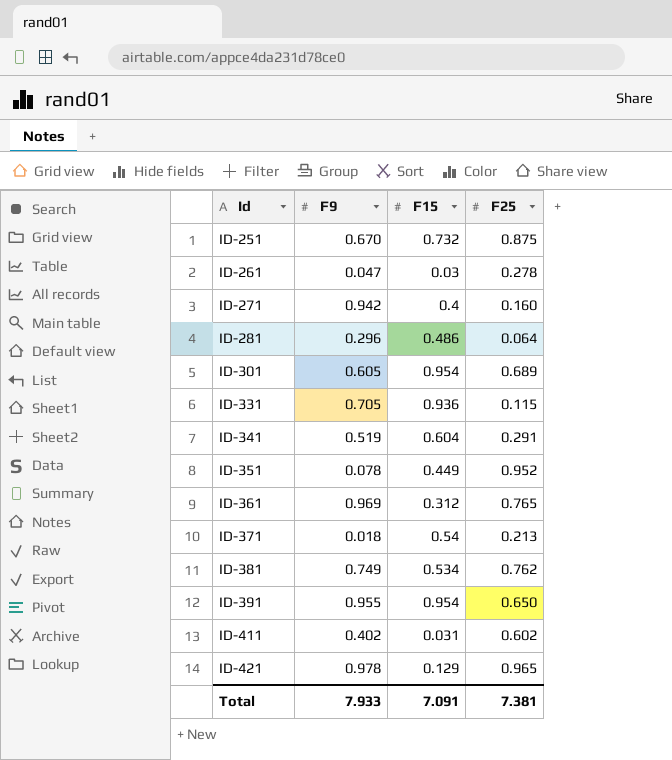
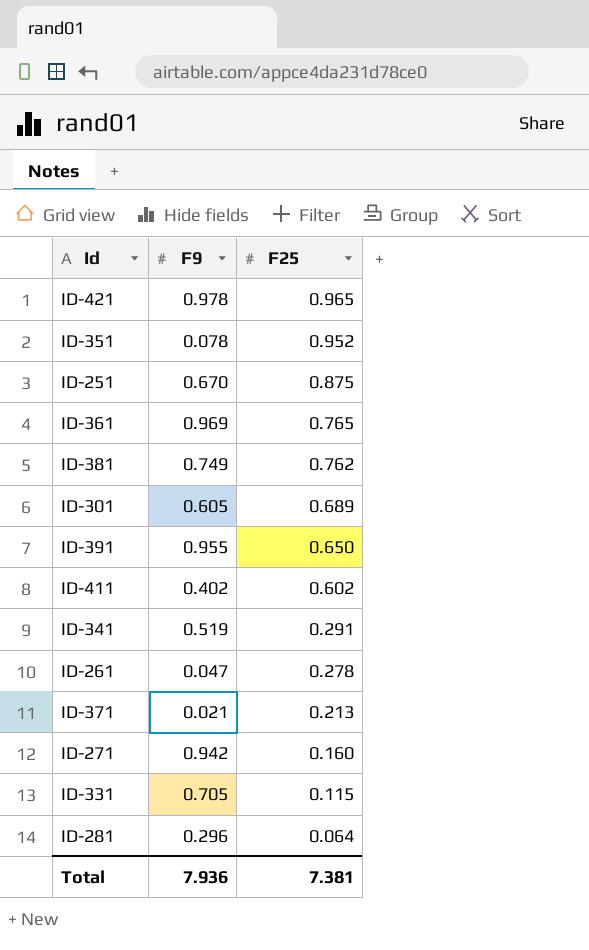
row order: Id ascending -> F25 descending
column F15 | position: 3 -> none
ID-371 | F9: 0.018 -> 0.021
Total | F9: 7.933 -> 7.936

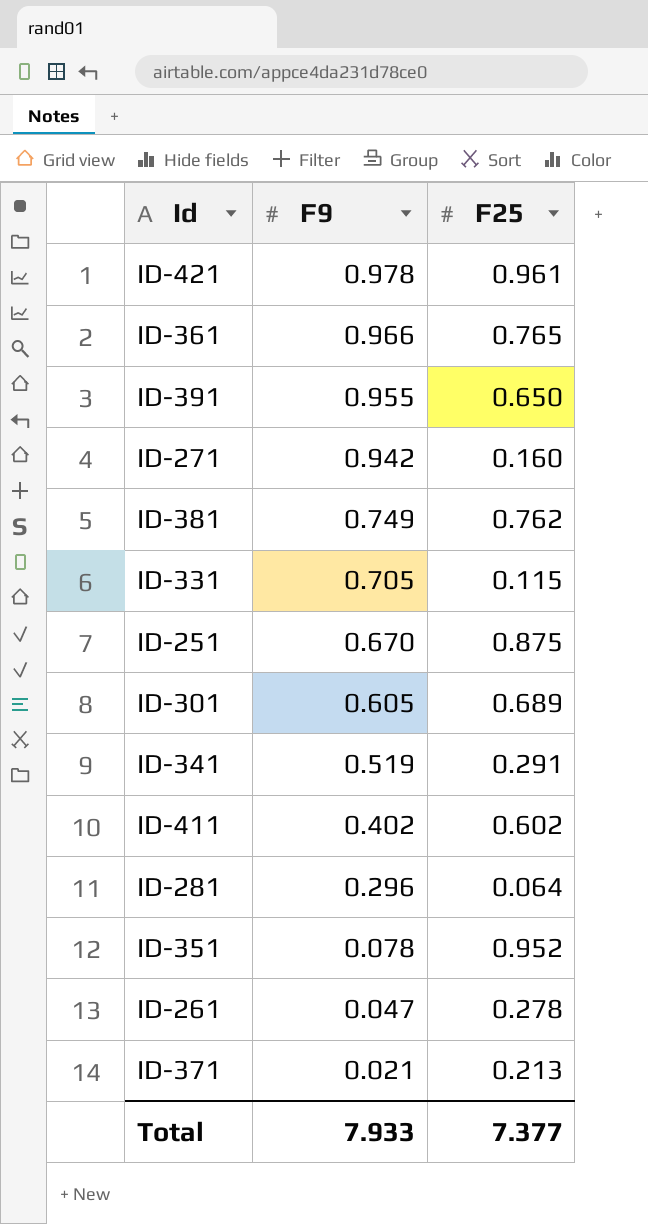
row order: F25 descending -> F9 descending
ID-421 | F25: 0.965 -> 0.961
ID-361 | F9: 0.969 -> 0.966
Total | F9: 7.936 -> 7.933
Total | F25: 7.381 -> 7.377

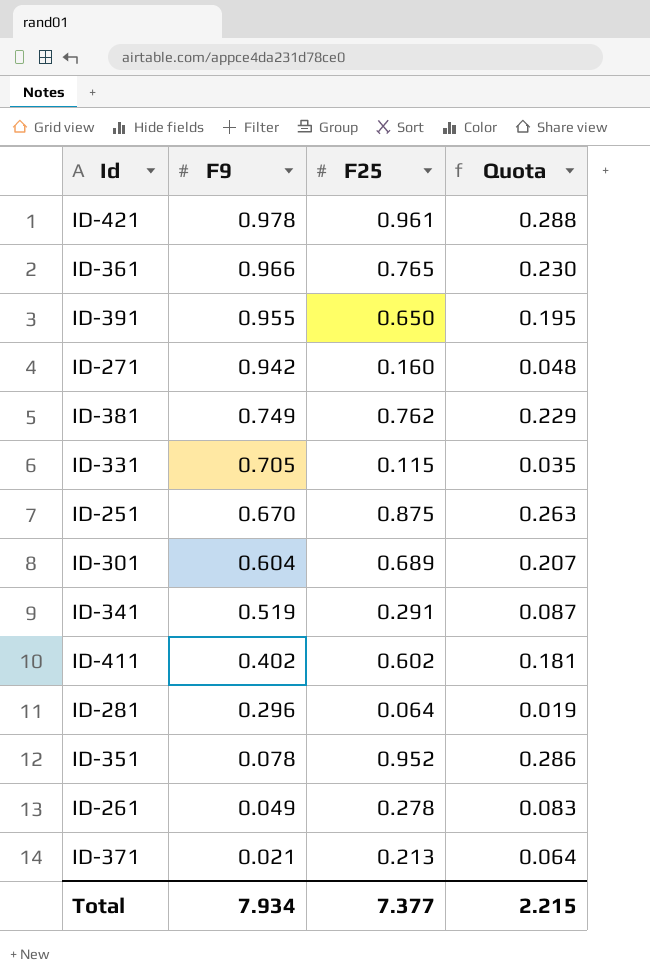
column Quota | formula: none -> [F25] * 0.3
ID-301 | F9: 0.605 -> 0.604
ID-261 | F9: 0.047 -> 0.049
Total | F9: 7.933 -> 7.934

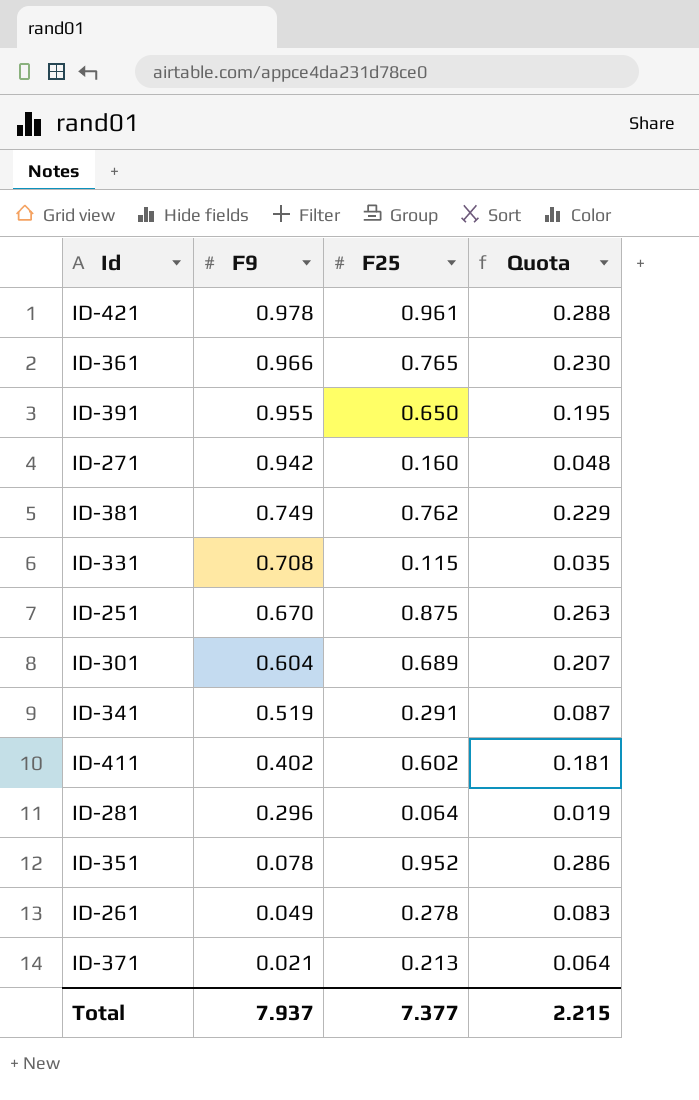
ID-331 | F9: 0.705 -> 0.708
Total | F9: 7.934 -> 7.937

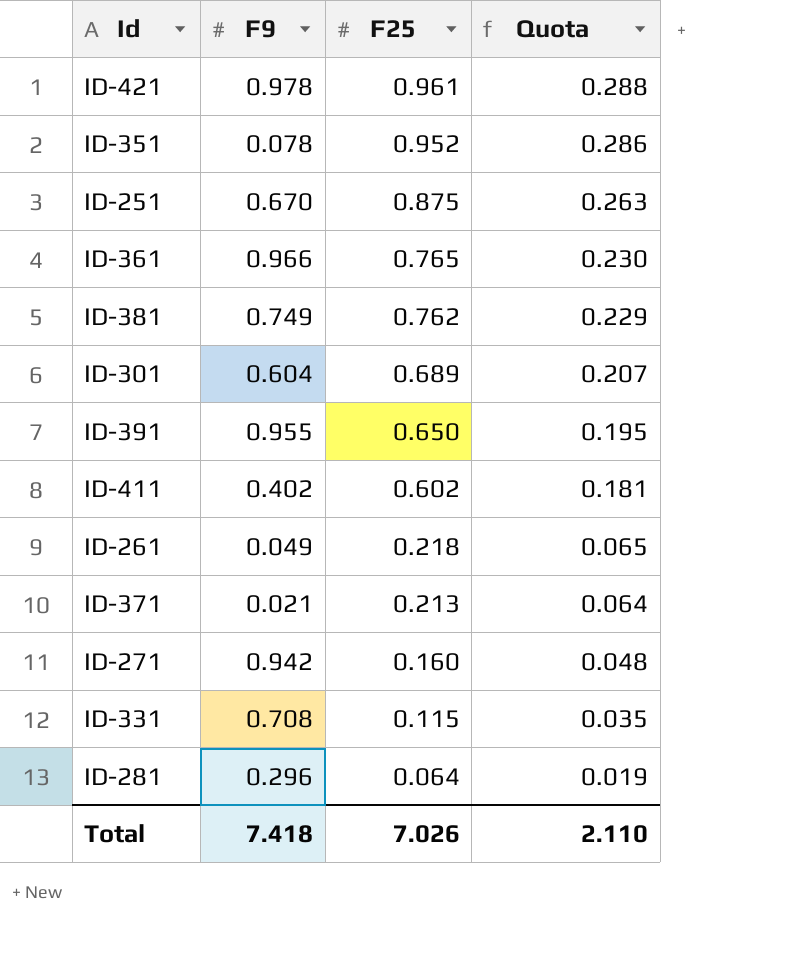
row order: F9 descending -> F25 descending
row ID-341: 0.519 | 0.291 | 0.087 -> none
ID-261 | F25: 0.278 -> 0.218
ID-261 | Quota: 0.083 -> 0.065
Total | F9: 7.937 -> 7.418
Total | F25: 7.377 -> 7.026
Total | Quota: 2.215 -> 2.110

